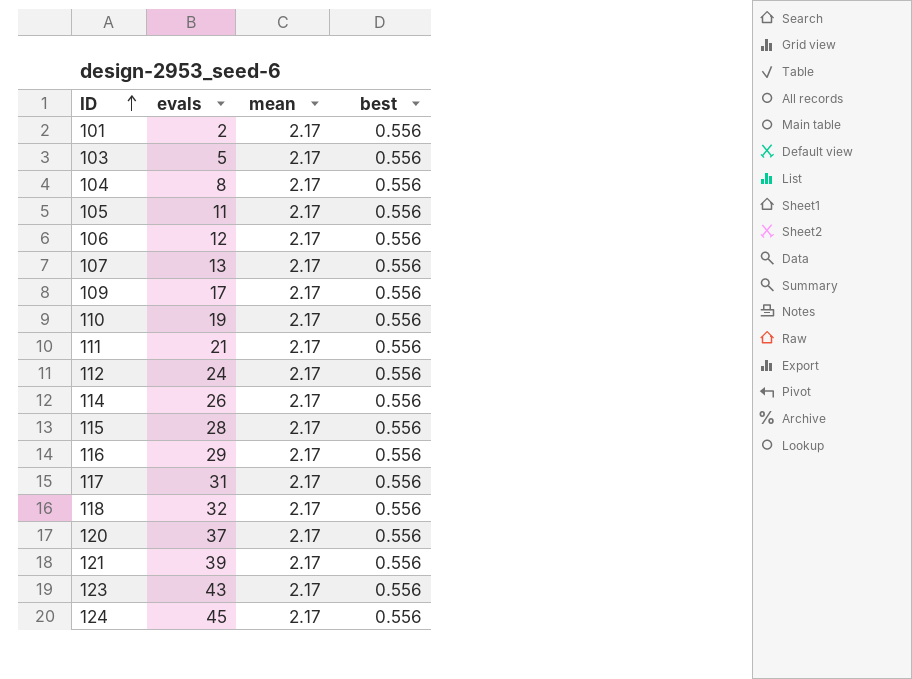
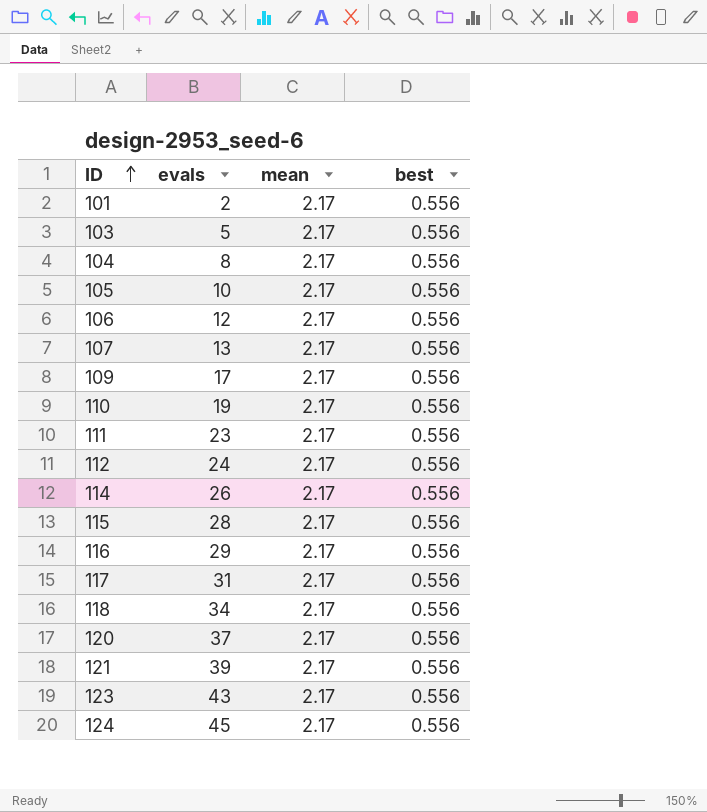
105 | evals: 11 -> 10
111 | evals: 21 -> 23
118 | evals: 32 -> 34

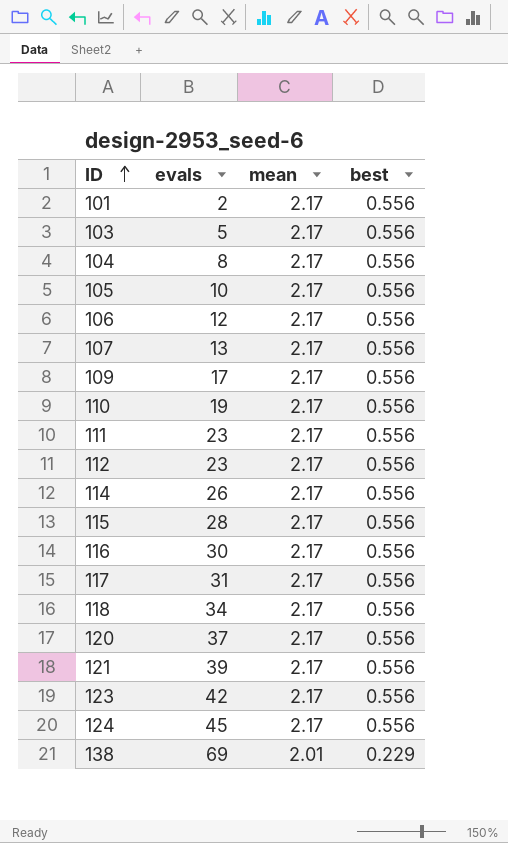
112 | evals: 24 -> 23
116 | evals: 29 -> 30
123 | evals: 43 -> 42
row 138: none -> 69 | 2.01 | 0.229

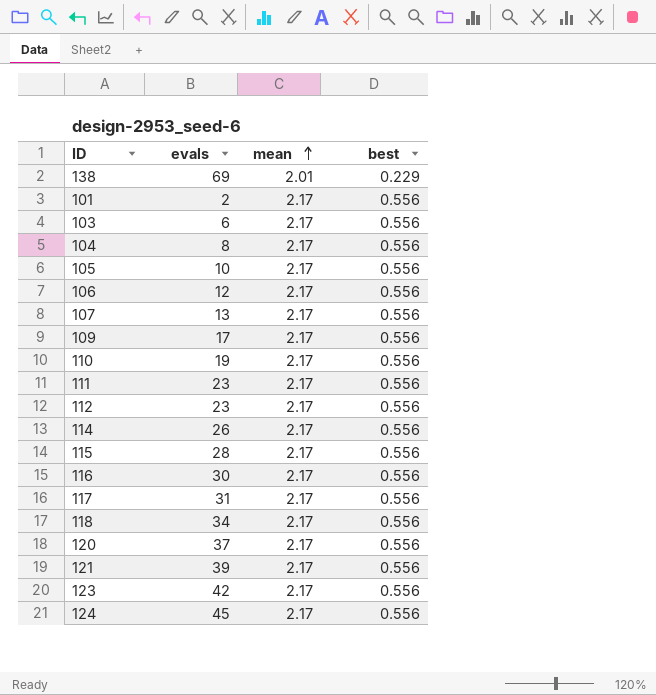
row order: ID ascending -> mean ascending
103 | evals: 5 -> 6

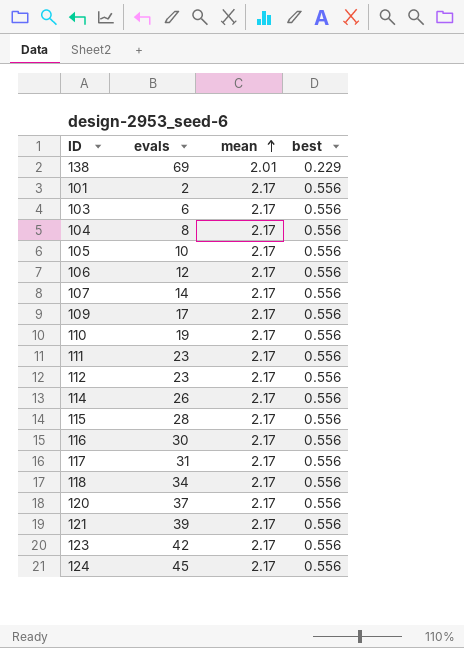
107 | evals: 13 -> 14

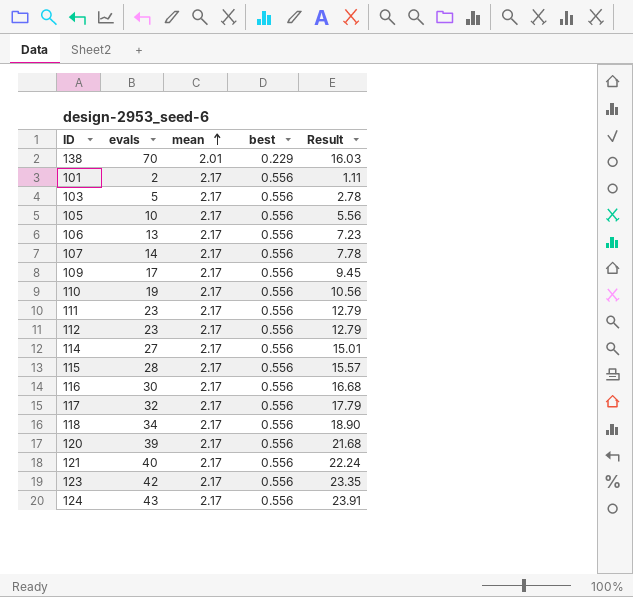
column Result | formula: none -> [evals] * [best]
row 104: 8 | 2.17 | 0.556 -> none
138 | evals: 69 -> 70
103 | evals: 6 -> 5
106 | evals: 12 -> 13
114 | evals: 26 -> 27
117 | evals: 31 -> 32
120 | evals: 37 -> 39
121 | evals: 39 -> 40
124 | evals: 45 -> 43

